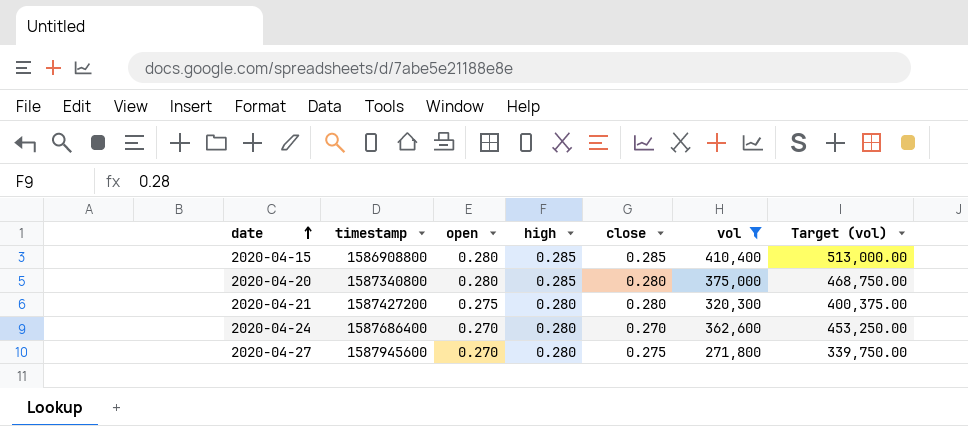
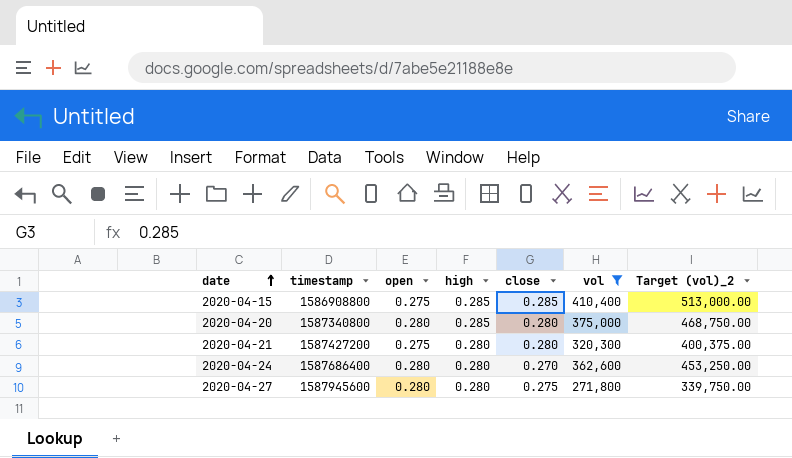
column name: Target (vol) -> Target (vol)_2
2020-04-15 | open: 0.280 -> 0.275
2020-04-24 | open: 0.270 -> 0.280
2020-04-27 | open: 0.270 -> 0.280

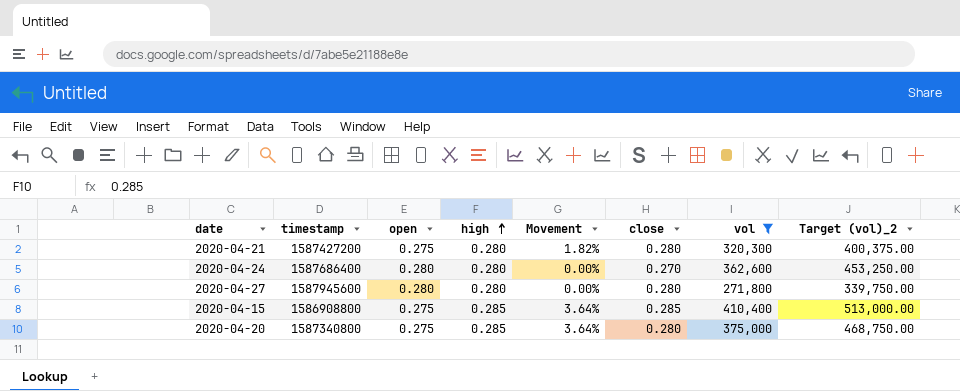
row order: date ascending -> high ascending
column Movement | formula: none -> ([high] - [open]) / [open]
2020-04-27 | close: 0.275 -> 0.280
2020-04-20 | open: 0.280 -> 0.275

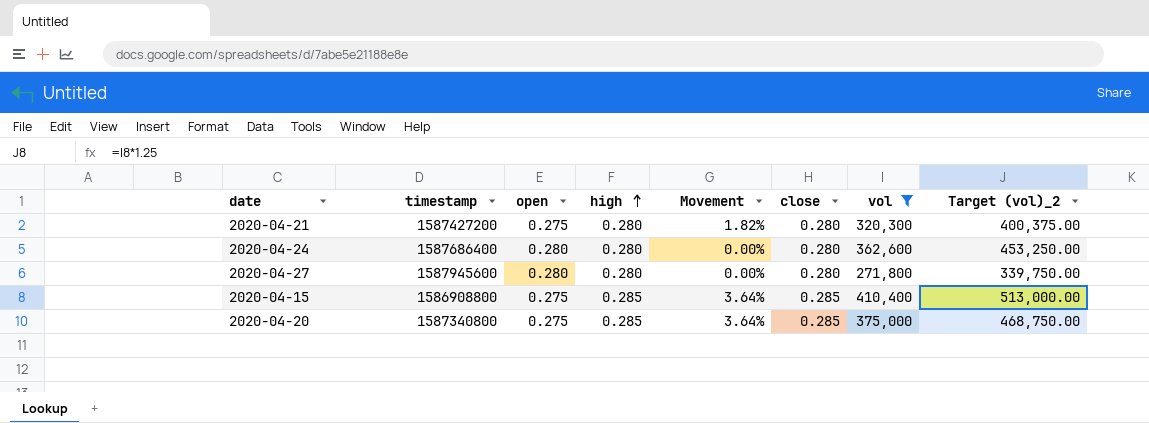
2020-04-24 | close: 0.270 -> 0.280
2020-04-20 | close: 0.280 -> 0.285

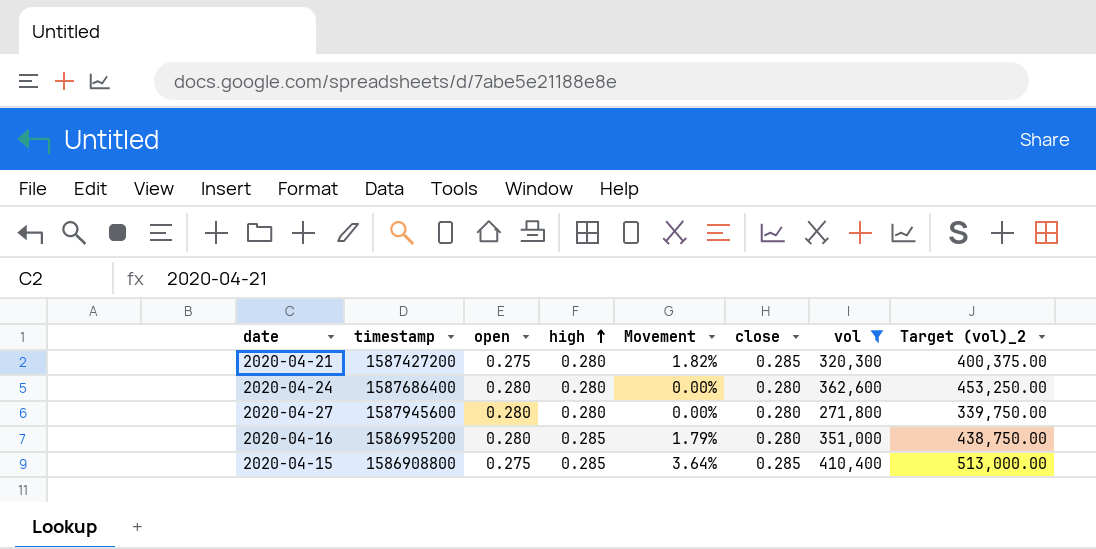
row 2020-04-20: 1587340800 | 0.275 | 0.285 | 3.64% | 0.285 | 375,000 | 468,750.00 -> none
2020-04-21 | close: 0.280 -> 0.285
row 2020-04-16: none -> 1586995200 | 0.280 | 0.285 | 1.79% | 0.280 | 351,000 | 438,750.00

